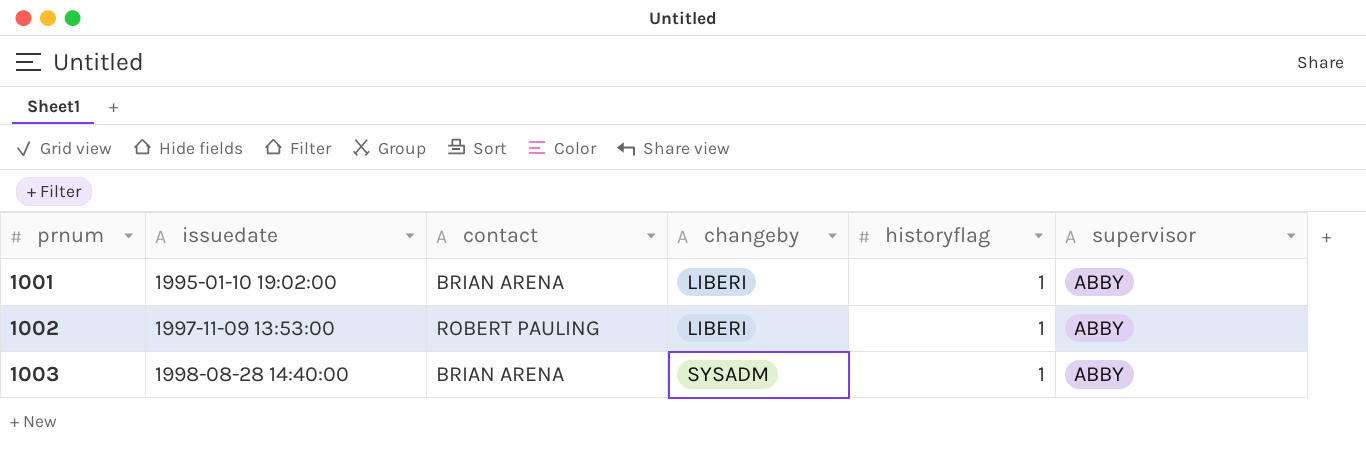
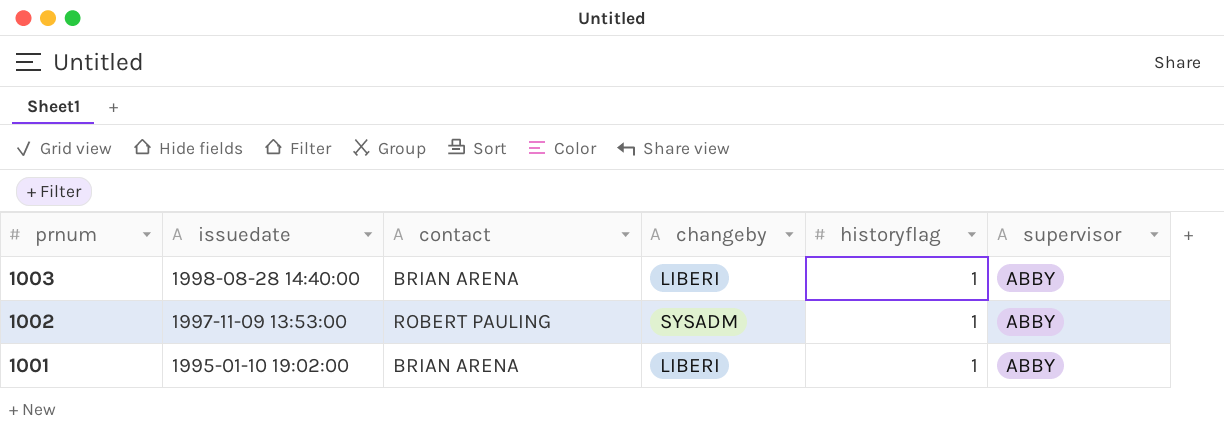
row order: prnum ascending -> prnum descending
1003 | changeby: SYSADM -> LIBERI
1002 | changeby: LIBERI -> SYSADM

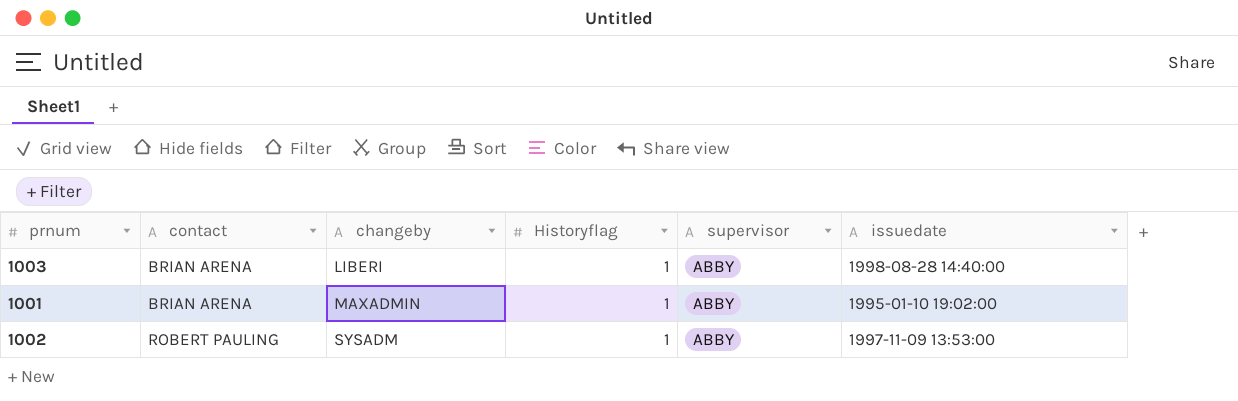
row order: prnum descending -> contact ascending
column name: historyflag -> Historyflag
column issuedate | position: 2 -> 6
1001 | changeby: LIBERI -> MAXADMIN

